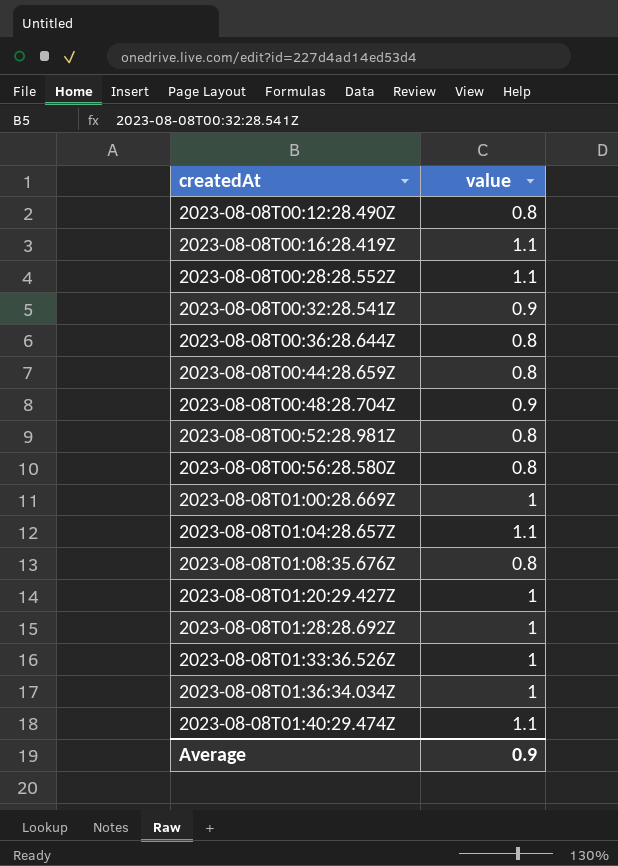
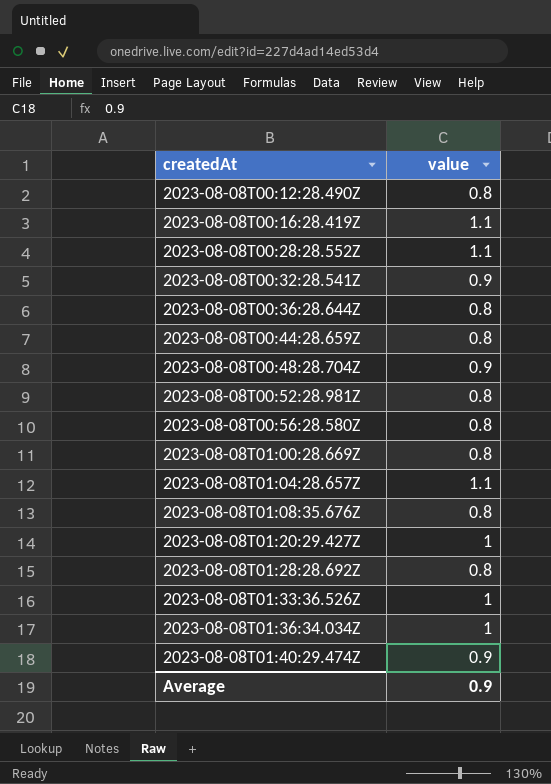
2023-08-08T01:00:28.669Z | value: 1 -> 0.8
2023-08-08T01:28:28.692Z | value: 1 -> 0.8
2023-08-08T01:40:29.474Z | value: 1.1 -> 0.9

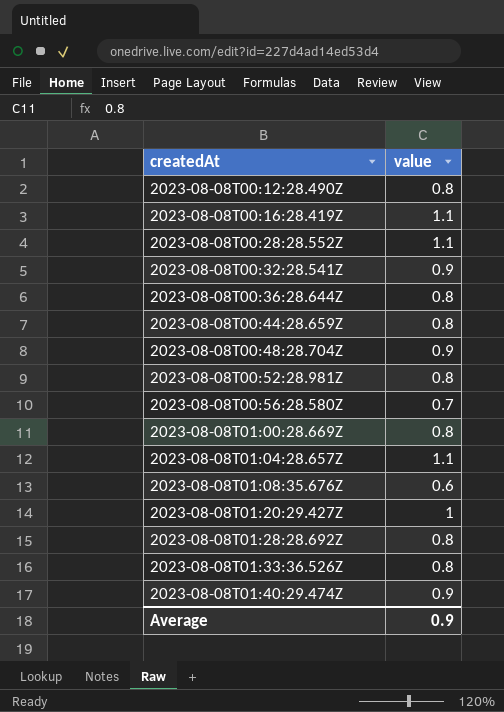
row 2023-08-08T01:36:34.034Z: 1 -> none
2023-08-08T00:56:28.580Z | value: 0.8 -> 0.7
2023-08-08T01:08:35.676Z | value: 0.8 -> 0.6
2023-08-08T01:33:36.526Z | value: 1 -> 0.8

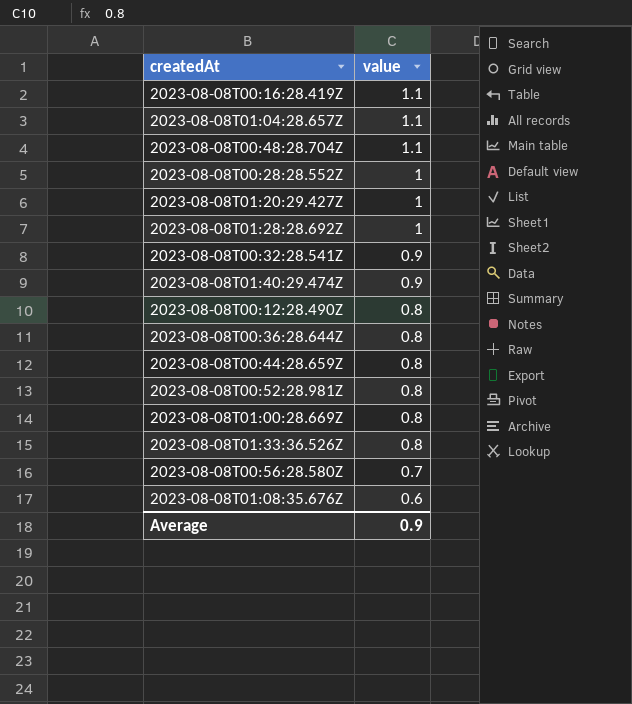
row order: createdAt ascending -> value descending
2023-08-08T00:48:28.704Z | value: 0.9 -> 1.1
2023-08-08T00:28:28.552Z | value: 1.1 -> 1
2023-08-08T01:28:28.692Z | value: 0.8 -> 1

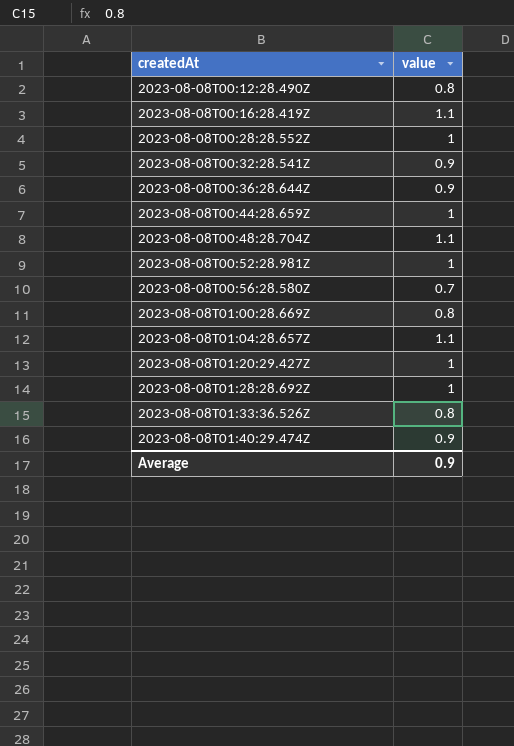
row order: value descending -> createdAt ascending
row 2023-08-08T01:08:35.676Z: 0.6 -> none
2023-08-08T00:36:28.644Z | value: 0.8 -> 0.9
2023-08-08T00:44:28.659Z | value: 0.8 -> 1
2023-08-08T00:52:28.981Z | value: 0.8 -> 1

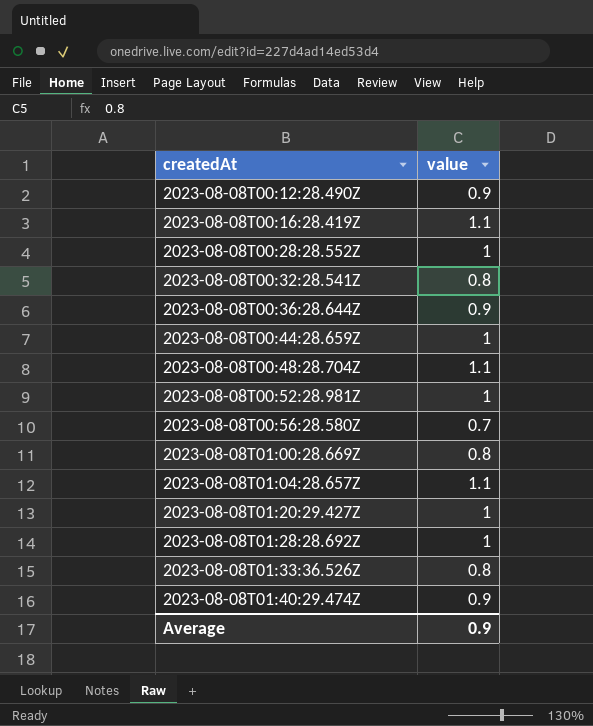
2023-08-08T00:12:28.490Z | value: 0.8 -> 0.9
2023-08-08T00:32:28.541Z | value: 0.9 -> 0.8

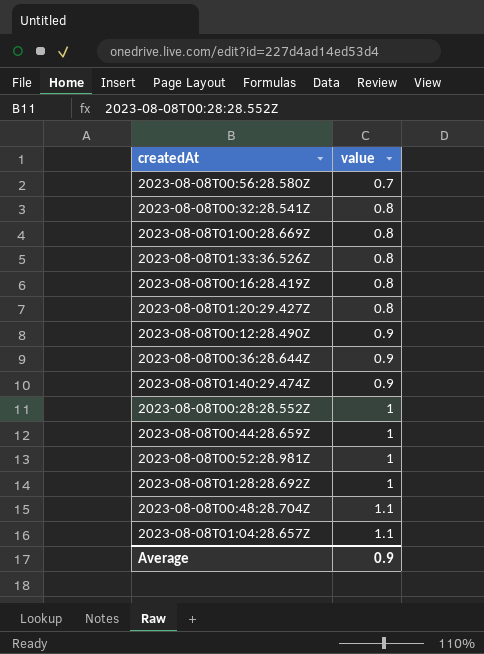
row order: createdAt ascending -> value ascending
2023-08-08T00:16:28.419Z | value: 1.1 -> 0.8
2023-08-08T01:20:29.427Z | value: 1 -> 0.8

